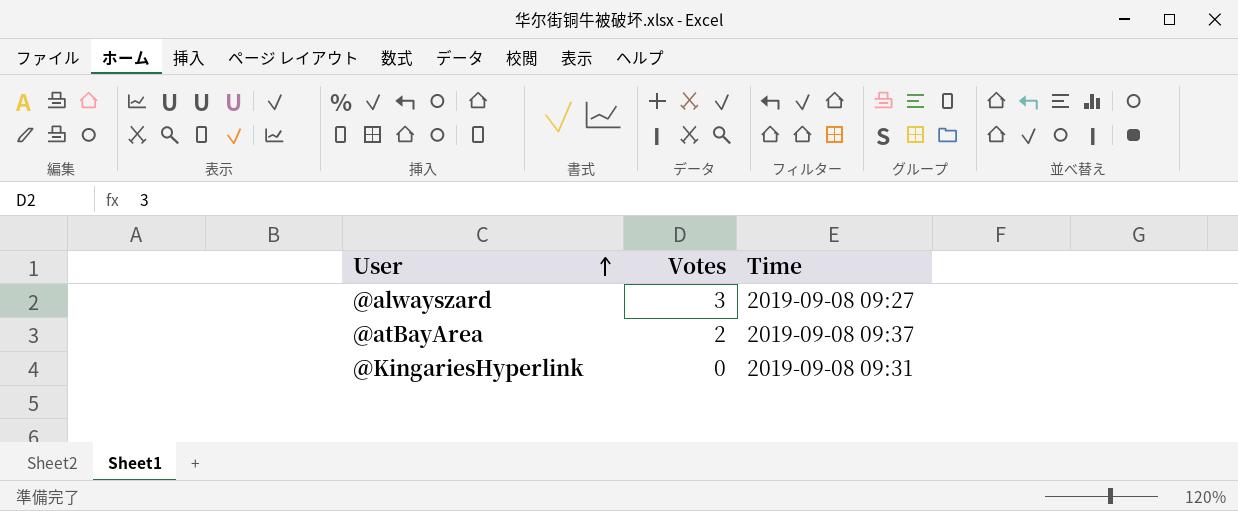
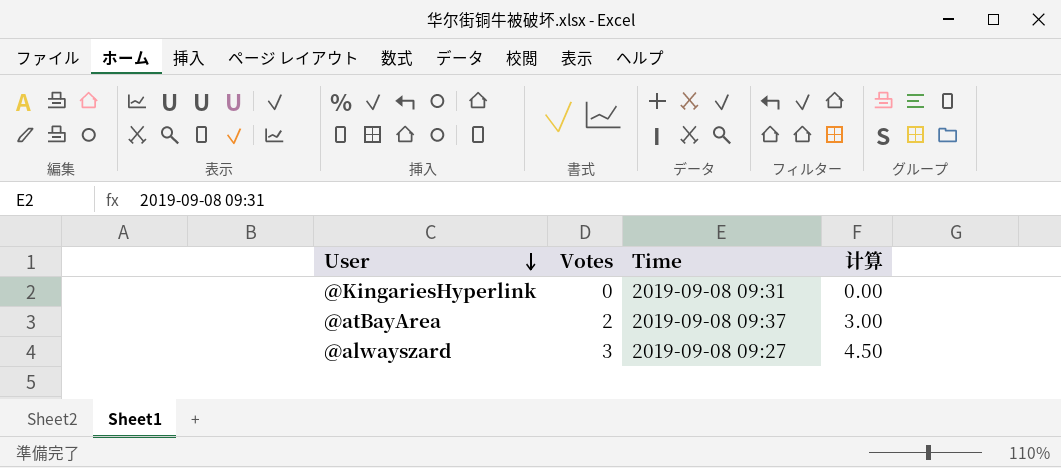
row order: User ascending -> User descending
column 计算 | formula: none -> [Votes] * 1.5

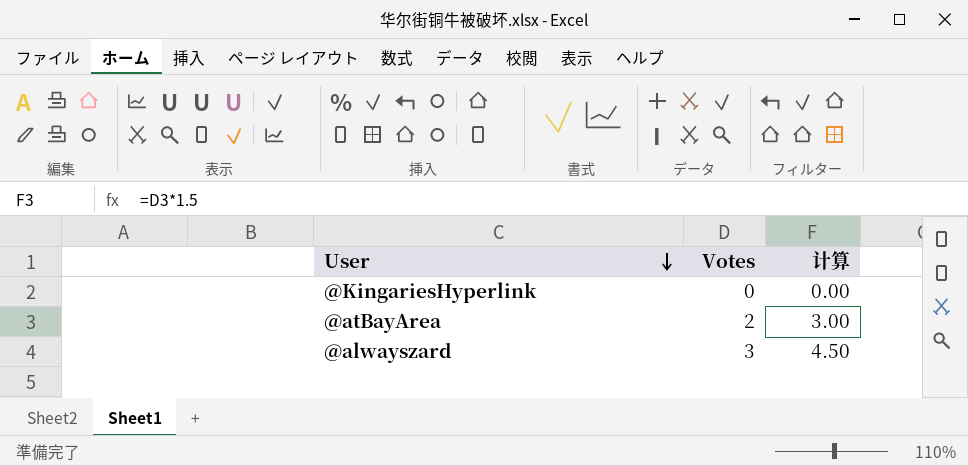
column Time | position: 3 -> none

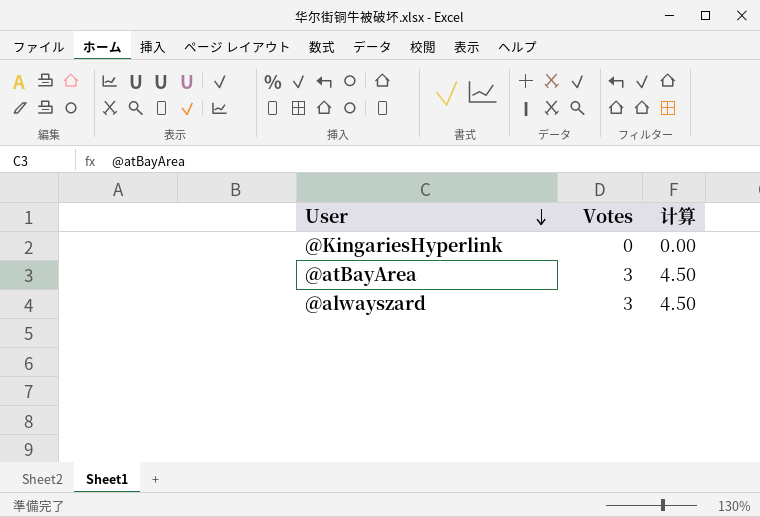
@atBayArea | Votes: 2 -> 3
@atBayArea | 计算: 3.00 -> 4.50

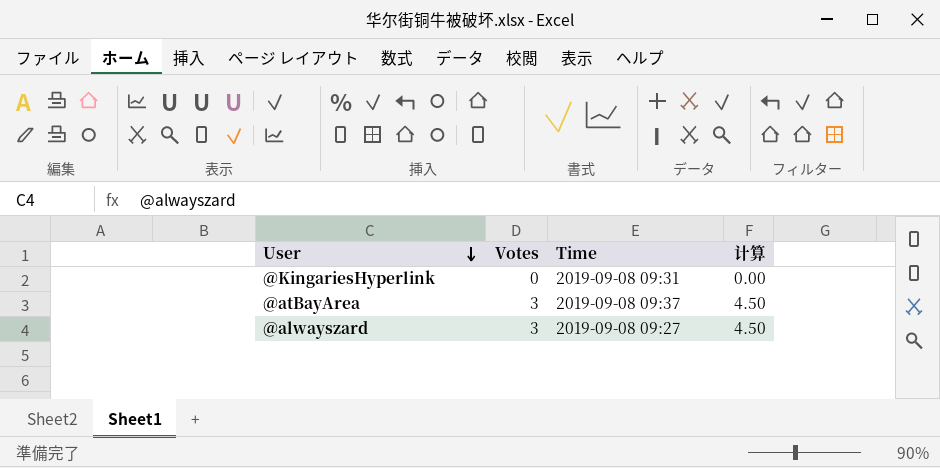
column Time | position: none -> 3

